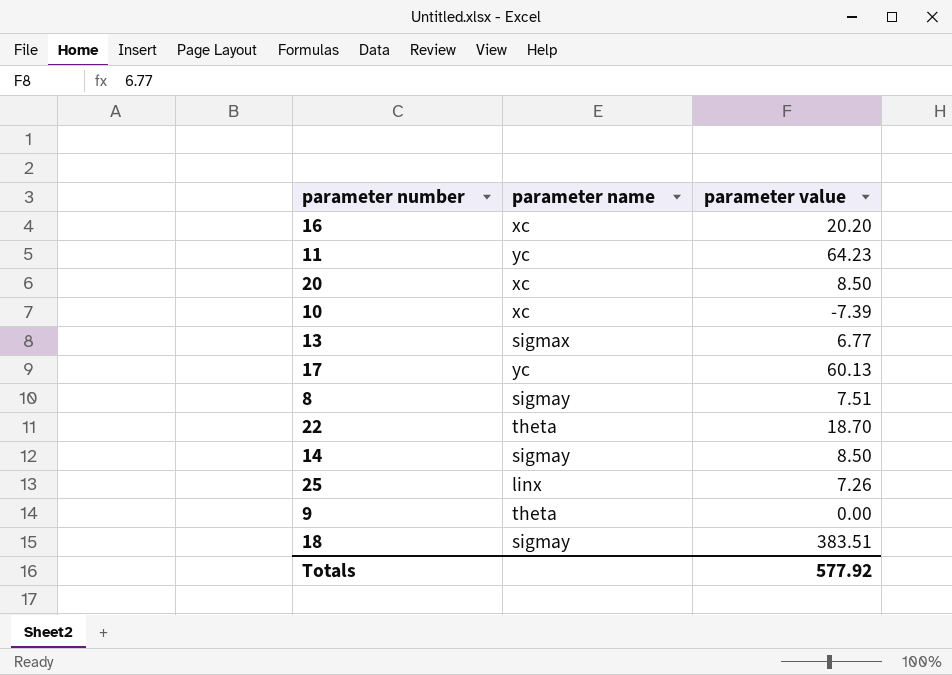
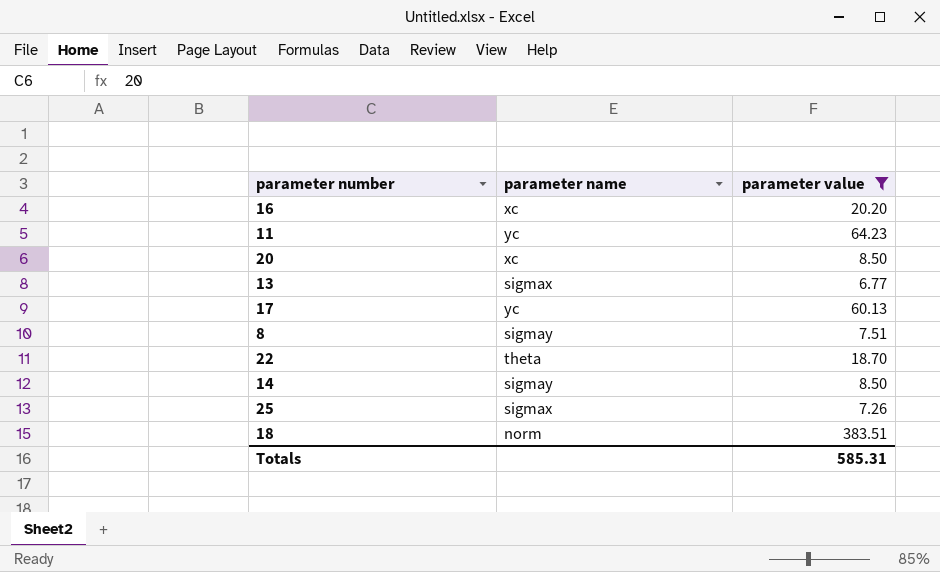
filter: none -> parameter value >= 6.77
25 | parameter name: linx -> sigmax
18 | parameter name: sigmay -> norm
Totals | parameter value: 577.92 -> 585.31

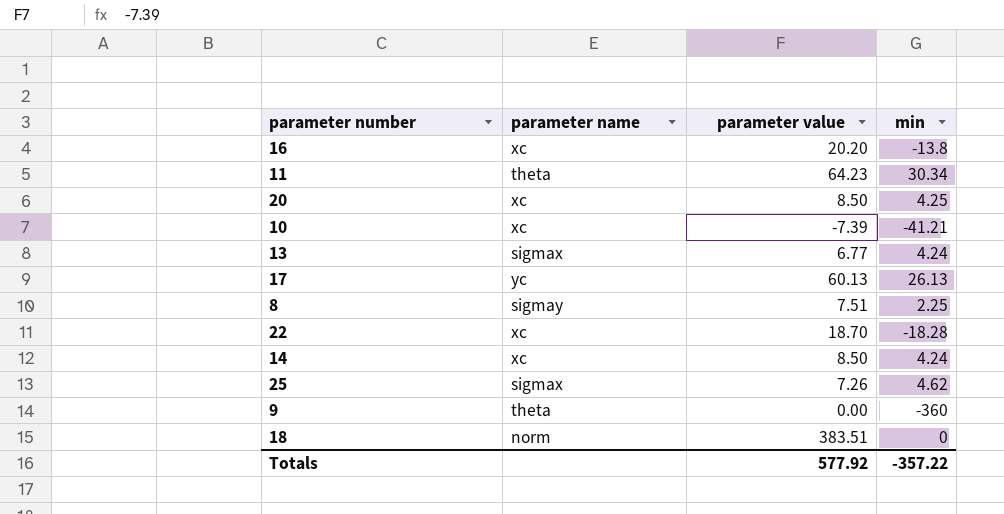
filter: parameter value >= 6.77 -> none
column min | position: none -> 4
11 | parameter name: yc -> theta
22 | parameter name: theta -> xc
14 | parameter name: sigmay -> xc
Totals | parameter value: 585.31 -> 577.92

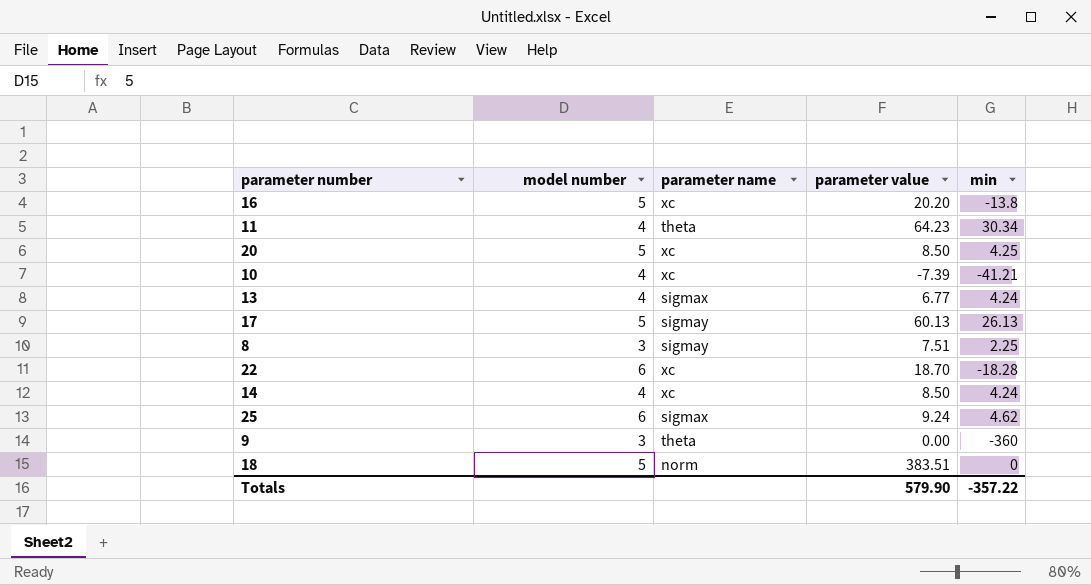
column model number | position: none -> 2
17 | parameter name: yc -> sigmay
25 | parameter value: 7.26 -> 9.24
Totals | parameter value: 577.92 -> 579.90

